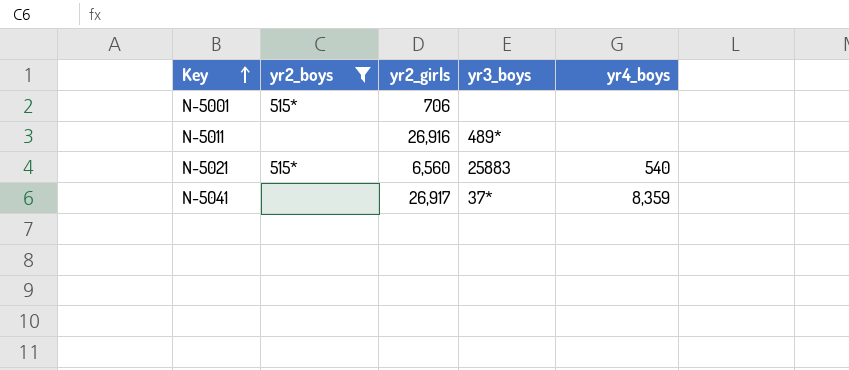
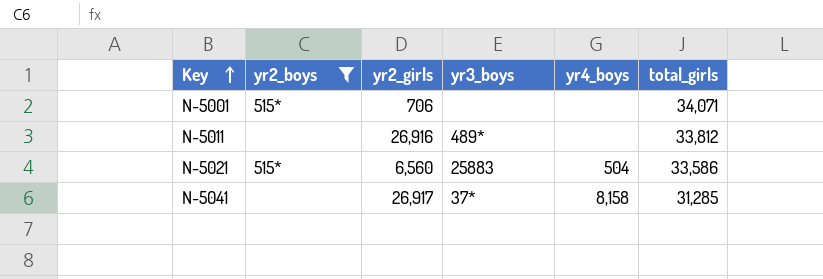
column total_girls | position: none -> 6
N-5021 | yr4_boys: 540 -> 504
N-5041 | yr4_boys: 8,359 -> 8,158

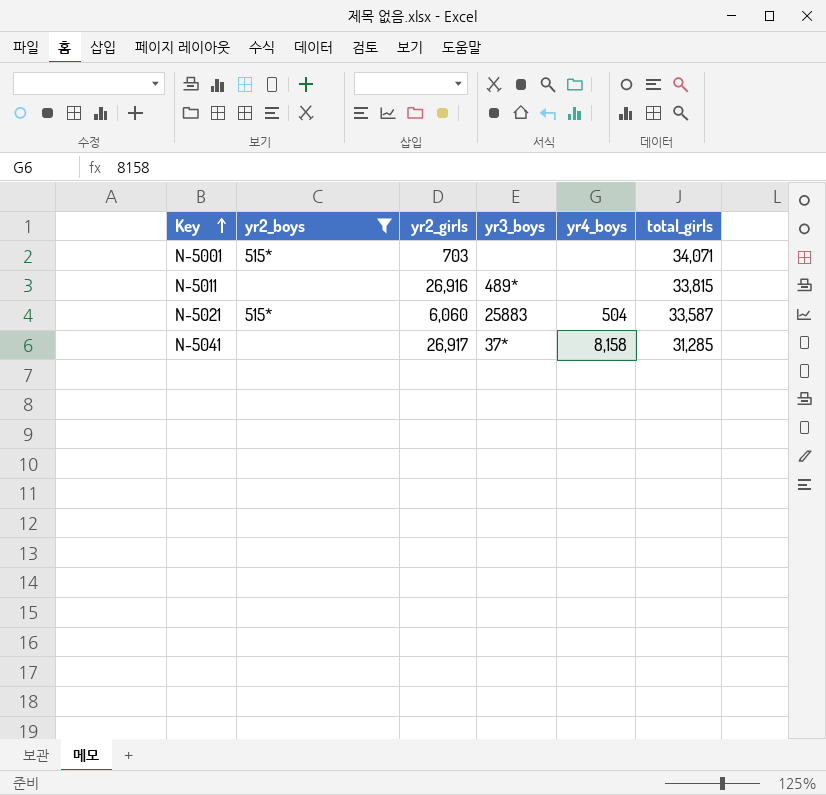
N-5001 | yr2_girls: 706 -> 703
N-5011 | total_girls: 33,812 -> 33,815
N-5021 | yr2_girls: 6,560 -> 6,060
N-5021 | total_girls: 33,586 -> 33,587

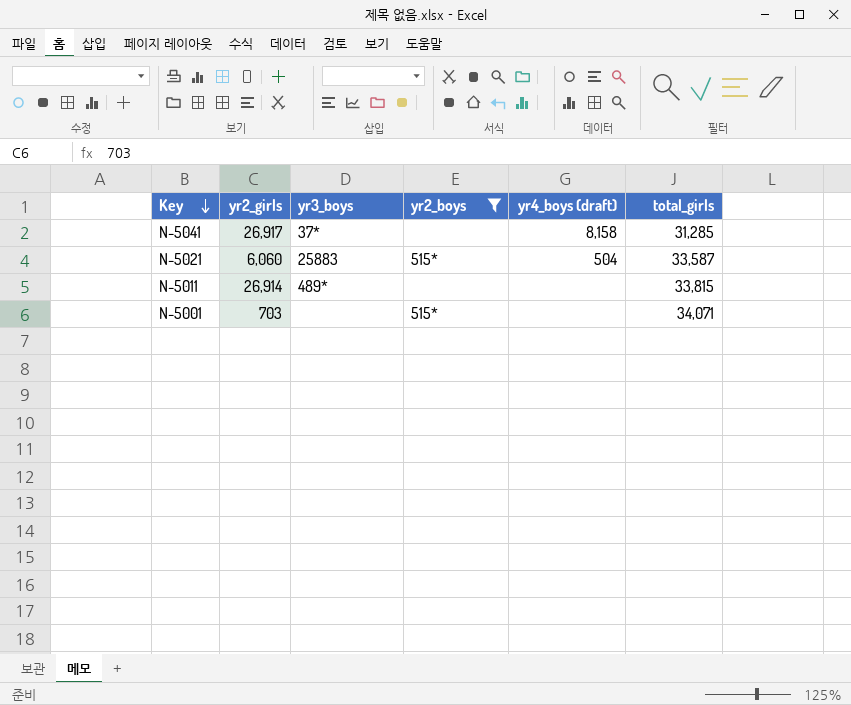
row order: Key ascending -> Key descending
column yr2_boys | position: 2 -> 4
column name: yr4_boys -> yr4_boys (draft)
N-5011 | yr2_girls: 26,916 -> 26,914

